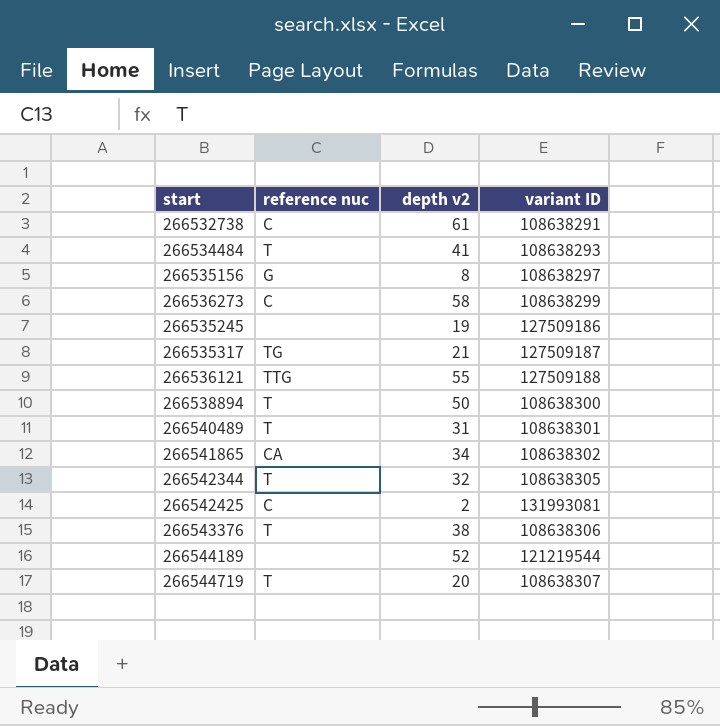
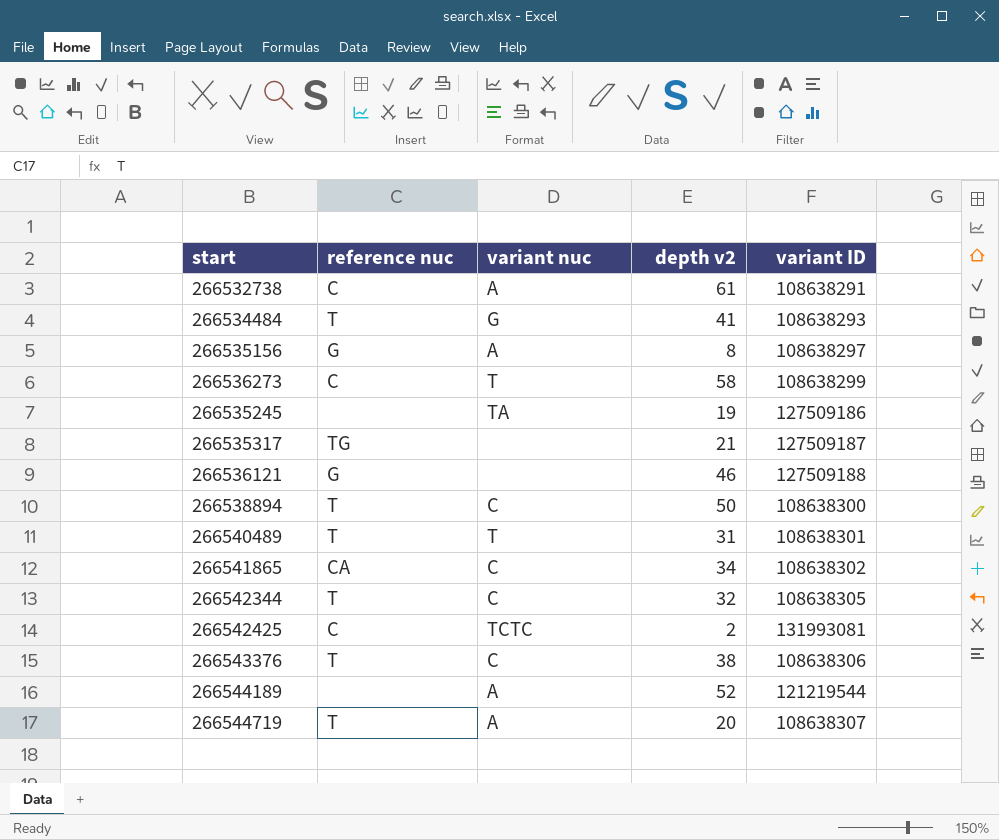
column variant nuc | position: none -> 3
266536121 | reference nuc: TTG -> G
266536121 | depth v2: 55 -> 46

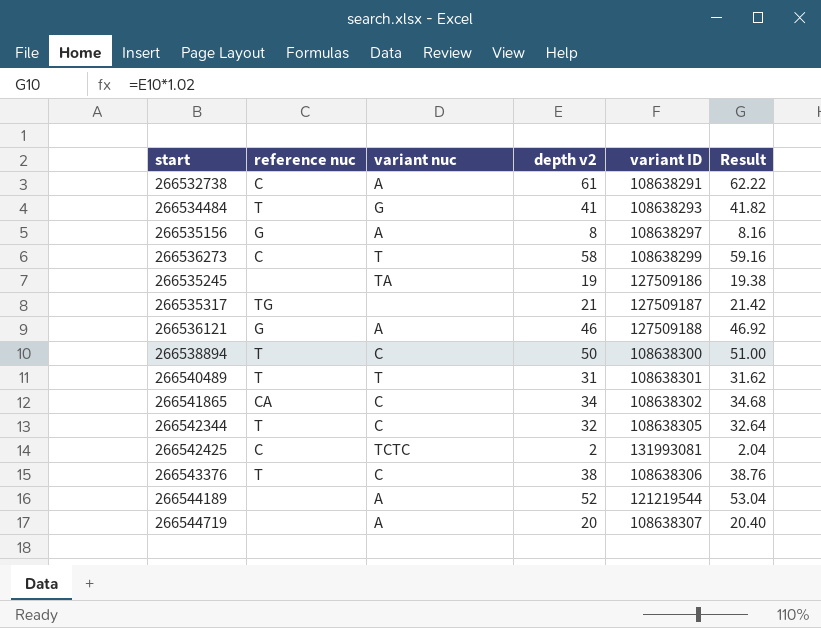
column Result | formula: none -> [depth v2] * 1.02
266536121 | variant nuc: none -> A
266544719 | reference nuc: T -> none

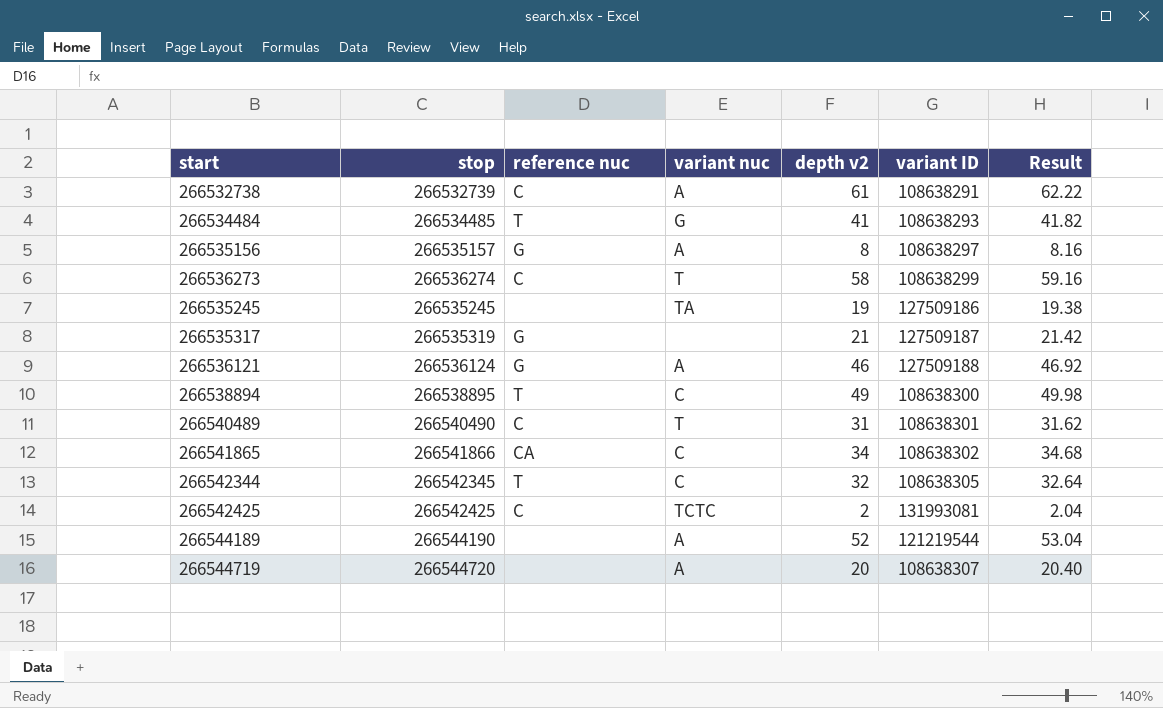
column stop | position: none -> 2
row 266543376: T | C | 38 | 108638306 | 38.76 -> none
266535317 | reference nuc: TG -> G
266538894 | depth v2: 50 -> 49
266538894 | Result: 51.00 -> 49.98
266540489 | reference nuc: T -> C

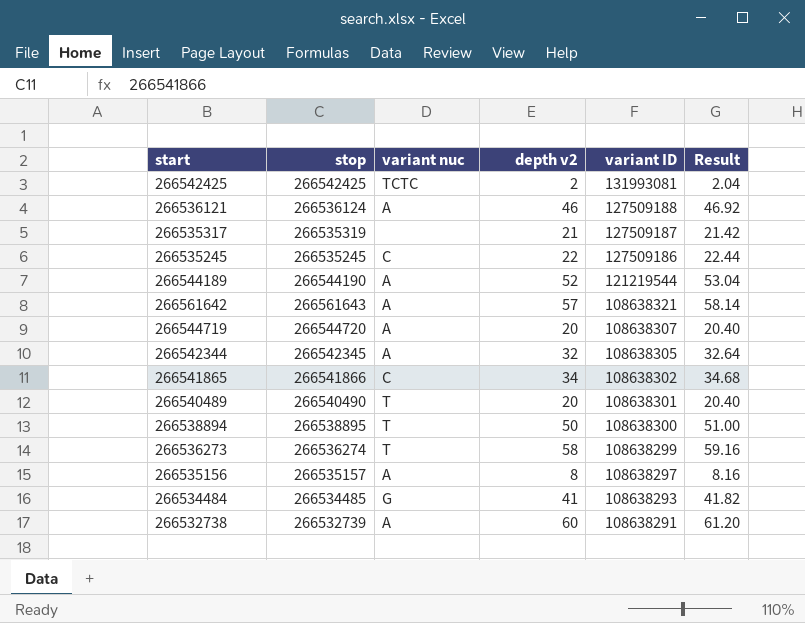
row order: none -> variant ID descending
column reference nuc | position: 3 -> none
266535245 | variant nuc: TA -> C
266535245 | depth v2: 19 -> 22
266535245 | Result: 19.38 -> 22.44
row 266561642: none -> 266561643 | A | 57 | 108638321 | 58.14
266542344 | variant nuc: C -> A
266540489 | depth v2: 31 -> 20
266540489 | Result: 31.62 -> 20.40
266538894 | variant nuc: C -> T
266538894 | depth v2: 49 -> 50
266538894 | Result: 49.98 -> 51.00
266532738 | depth v2: 61 -> 60
266532738 | Result: 62.22 -> 61.20

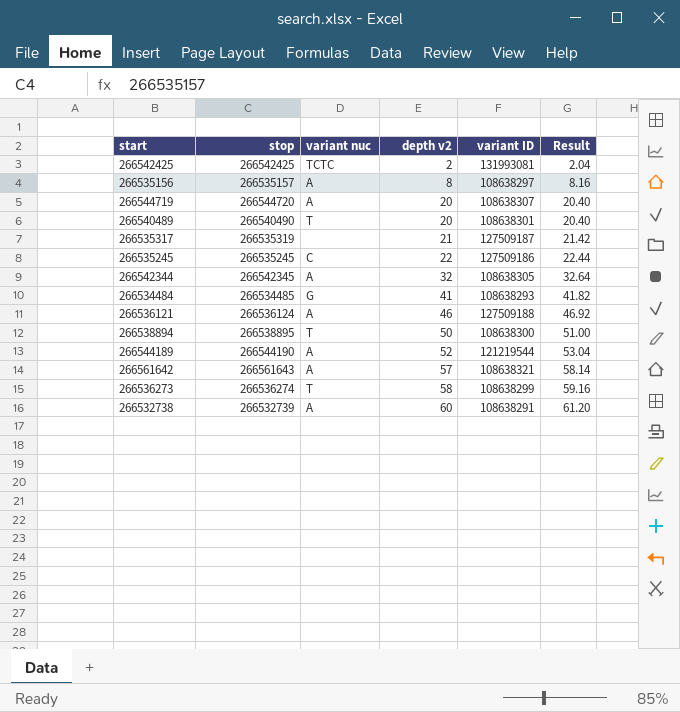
row order: variant ID descending -> depth v2 ascending
row 266541865: 266541866 | C | 34 | 108638302 | 34.68 -> none

